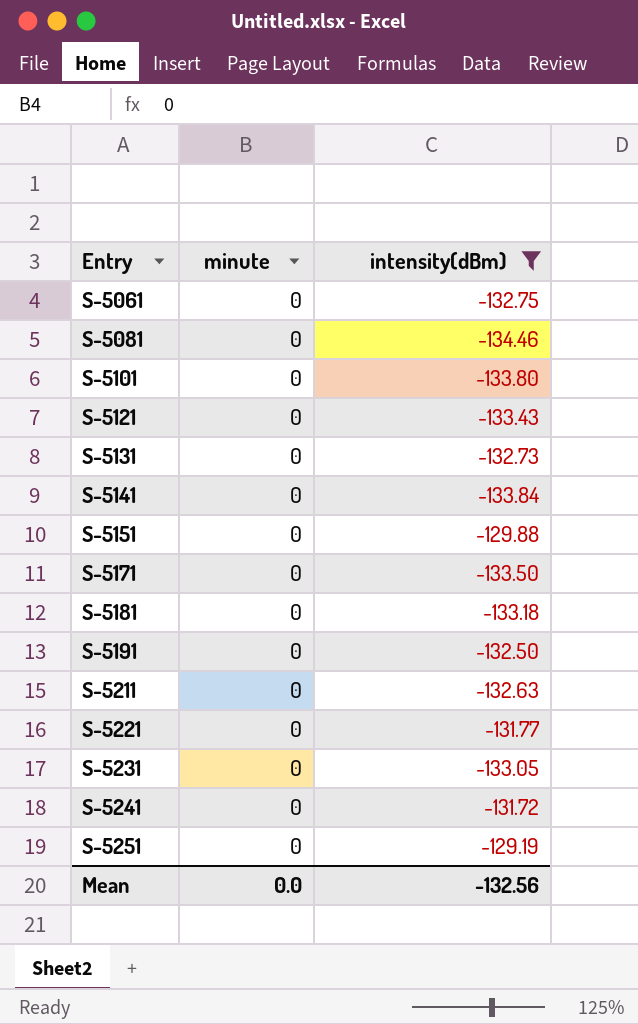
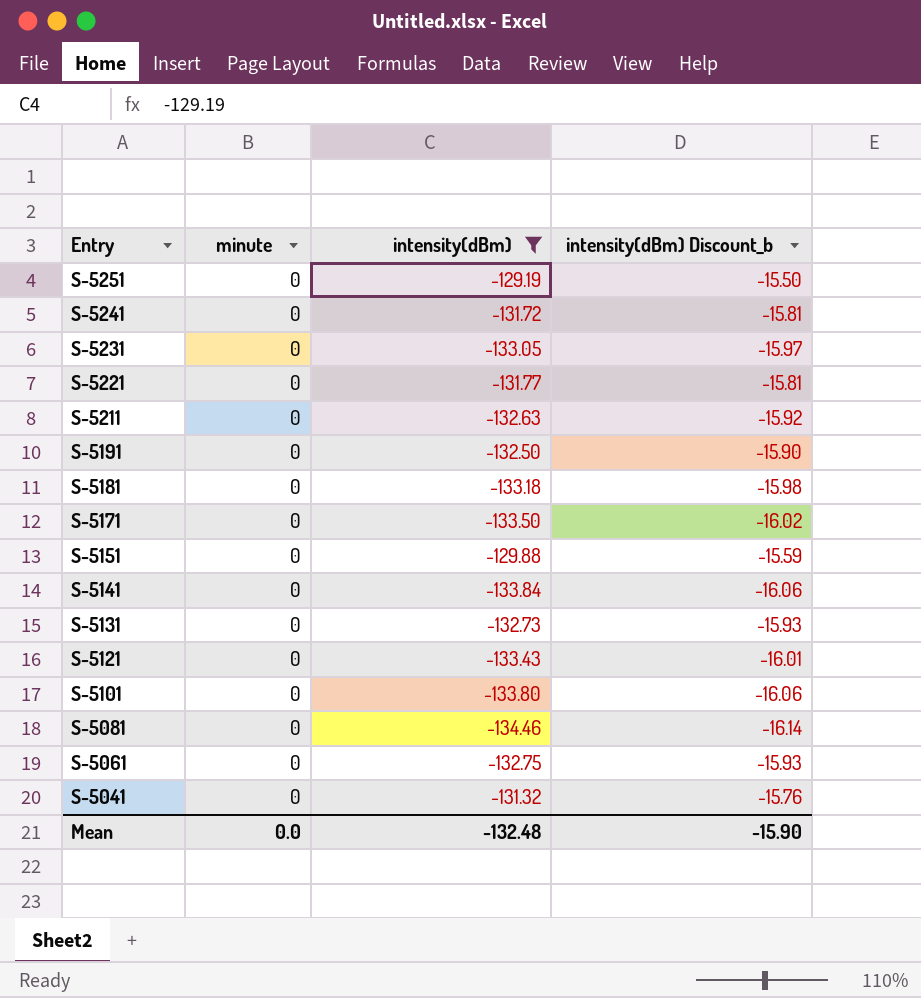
row order: Entry ascending -> Entry descending
column intensity(dBm) Discount_b | formula: none -> [intensity(dBm)] * 0.12
row S-5041: none -> 0 | -131.32 | -15.76
Mean | intensity(dBm): -132.56 -> -132.48

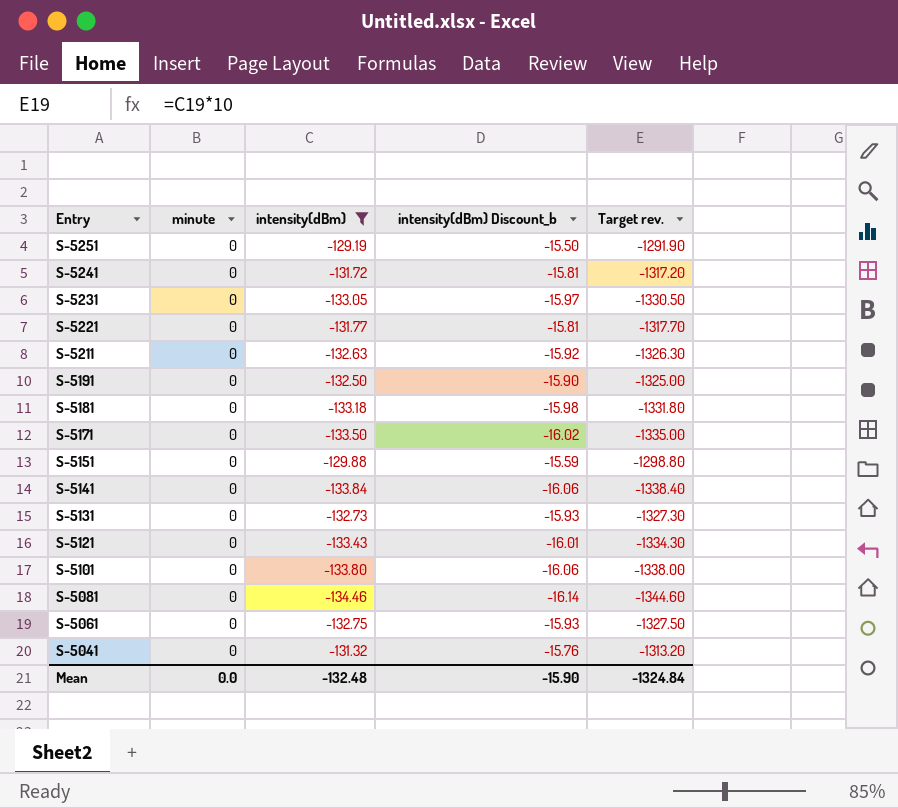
column Target rev. | formula: none -> [intensity(dBm)] * 10

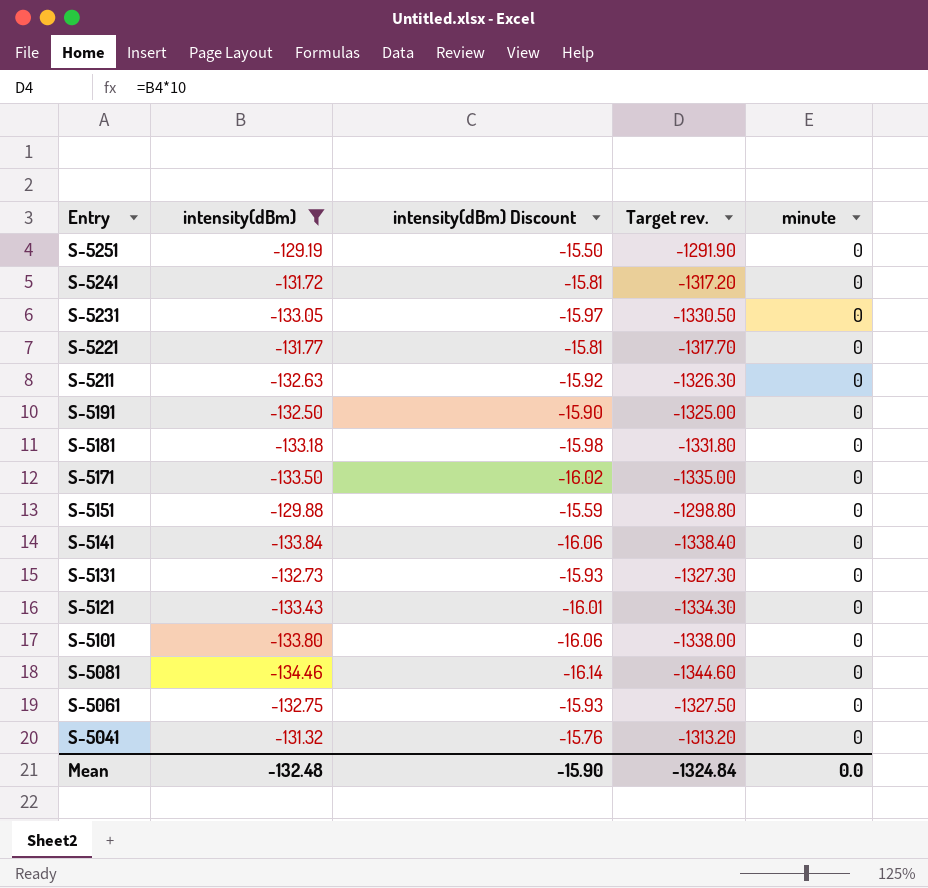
column name: intensity(dBm) Discount_b -> intensity(dBm) Discount
column minute | position: 2 -> 5

